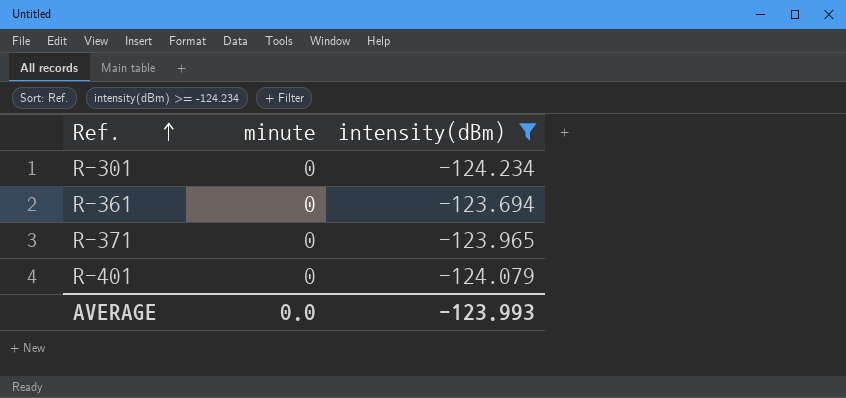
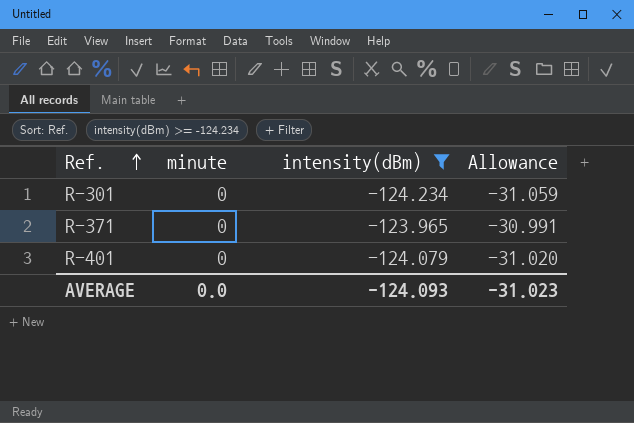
column Allowance | formula: none -> [intensity(dBm)] * 0.25
row R-361: 0 | -123.694 -> none
AVERAGE | intensity(dBm): -123.993 -> -124.093

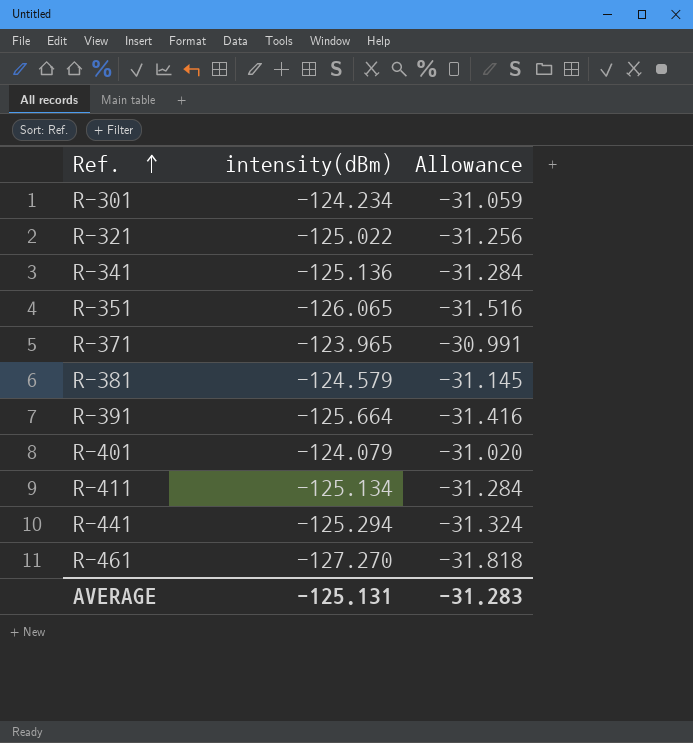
filter: intensity(dBm) >= -124.234 -> none
column minute | position: 2 -> none
AVERAGE | intensity(dBm): -124.093 -> -125.131
AVERAGE | Allowance: -31.023 -> -31.283

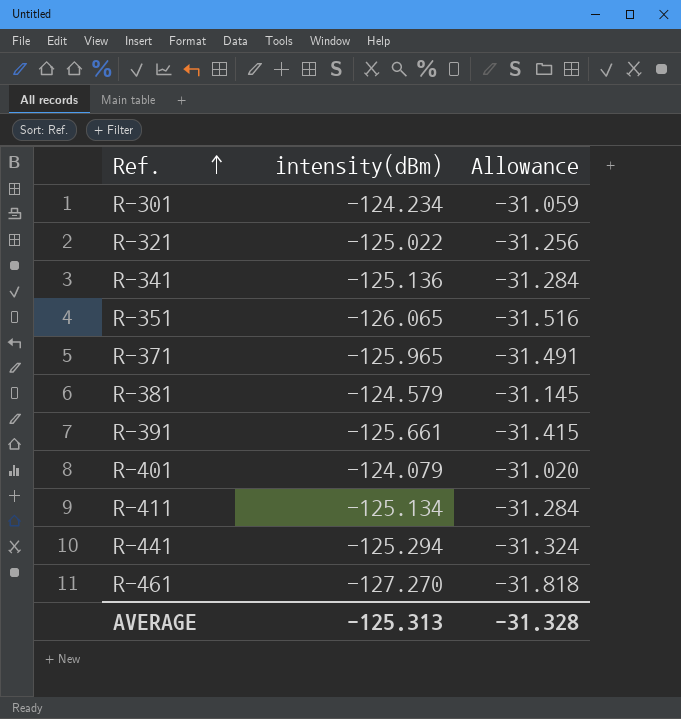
R-371 | intensity(dBm): -123.965 -> -125.965
R-371 | Allowance: -30.991 -> -31.491
R-391 | intensity(dBm): -125.664 -> -125.661
R-391 | Allowance: -31.416 -> -31.415
AVERAGE | intensity(dBm): -125.131 -> -125.313
AVERAGE | Allowance: -31.283 -> -31.328

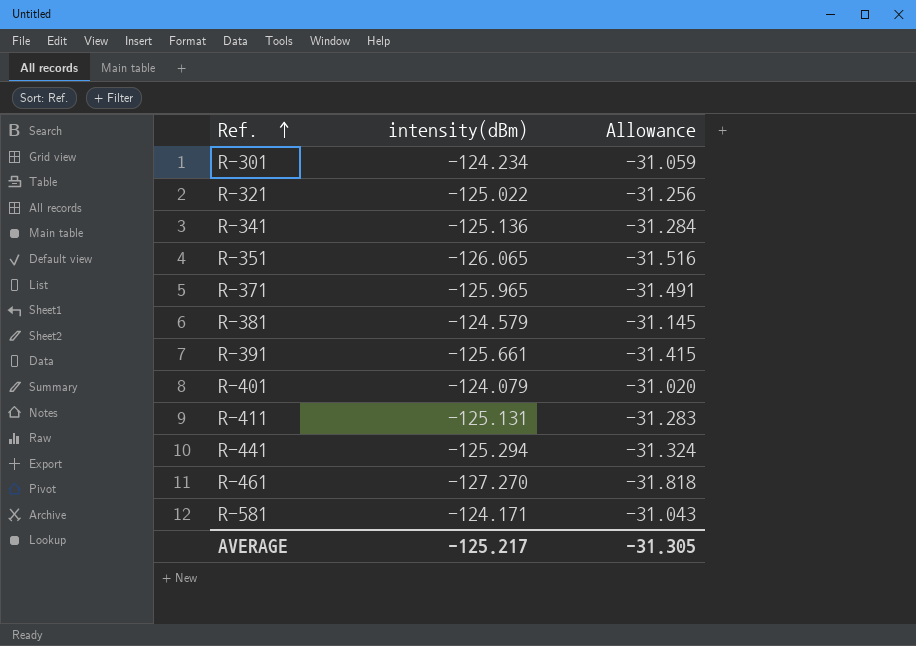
R-411 | intensity(dBm): -125.134 -> -125.131
R-411 | Allowance: -31.284 -> -31.283
row R-581: none -> -124.171 | -31.043
AVERAGE | intensity(dBm): -125.313 -> -125.217
AVERAGE | Allowance: -31.328 -> -31.305

